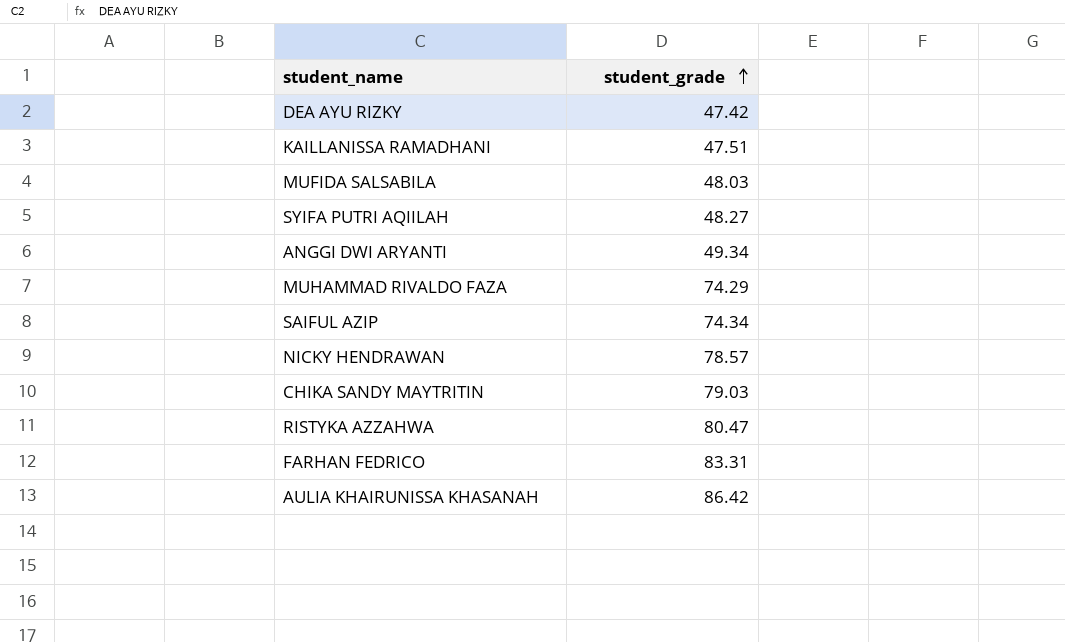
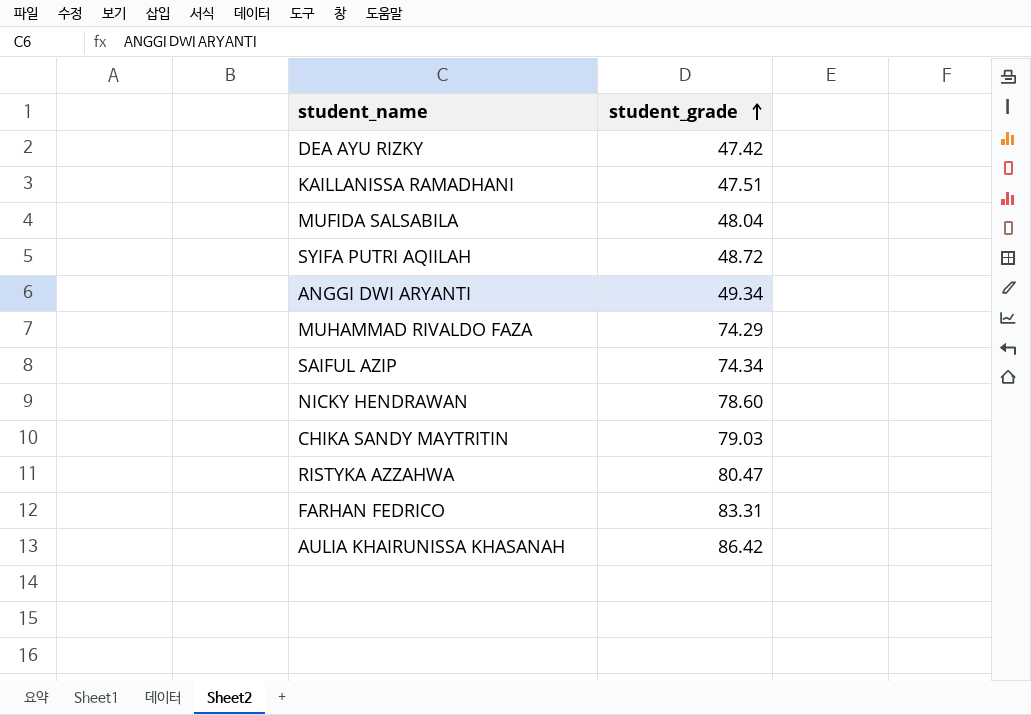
MUFIDA SALSABILA | student_grade: 48.03 -> 48.04
SYIFA PUTRI AQIILAH | student_grade: 48.27 -> 48.72
NICKY HENDRAWAN | student_grade: 78.57 -> 78.60

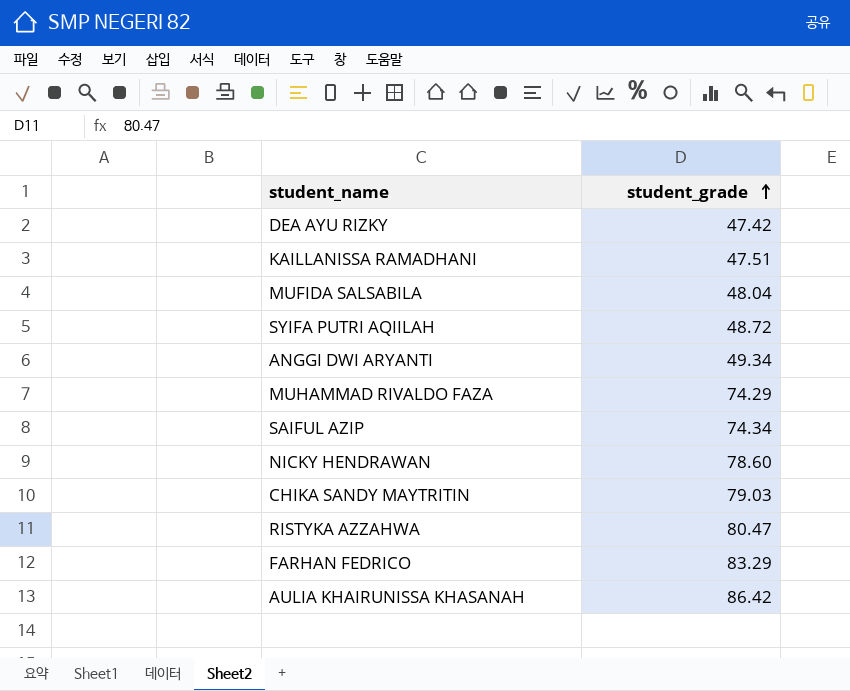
FARHAN FEDRICO | student_grade: 83.31 -> 83.29

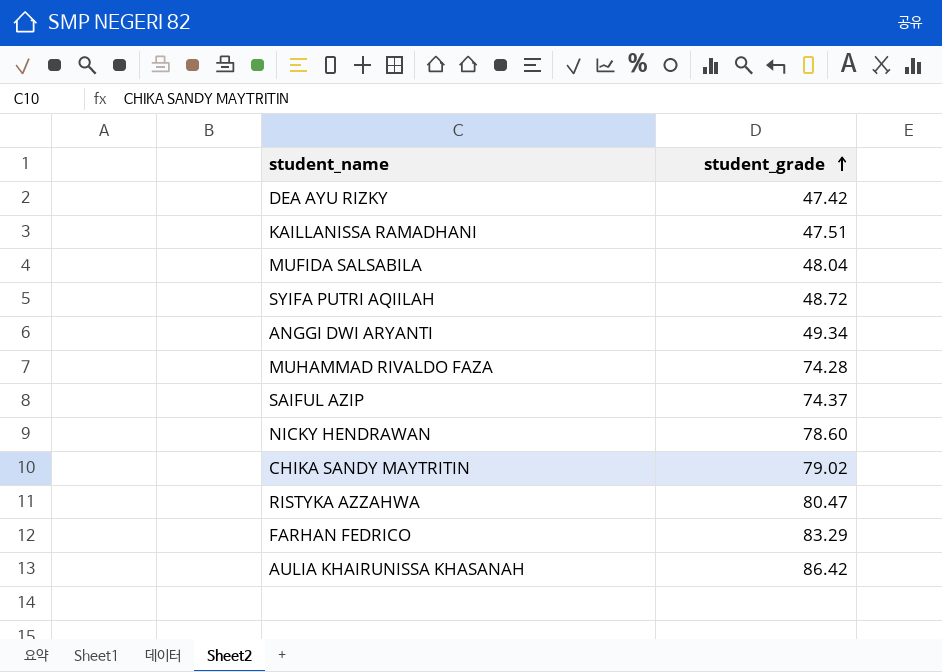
MUHAMMAD RIVALDO FAZA | student_grade: 74.29 -> 74.28
SAIFUL AZIP | student_grade: 74.34 -> 74.37
CHIKA SANDY MAYTRITIN | student_grade: 79.03 -> 79.02

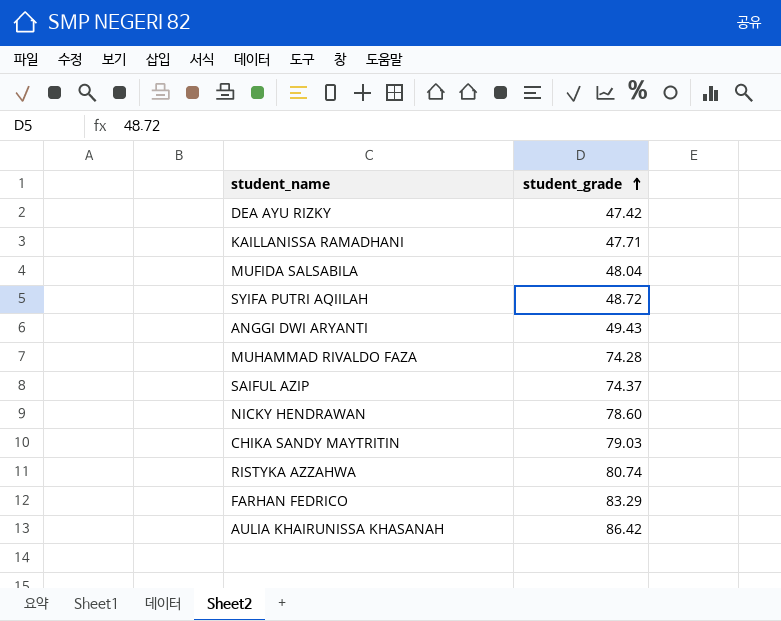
KAILLANISSA RAMADHANI | student_grade: 47.51 -> 47.71
ANGGI DWI ARYANTI | student_grade: 49.34 -> 49.43
CHIKA SANDY MAYTRITIN | student_grade: 79.02 -> 79.03
RISTYKA AZZAHWA | student_grade: 80.47 -> 80.74

